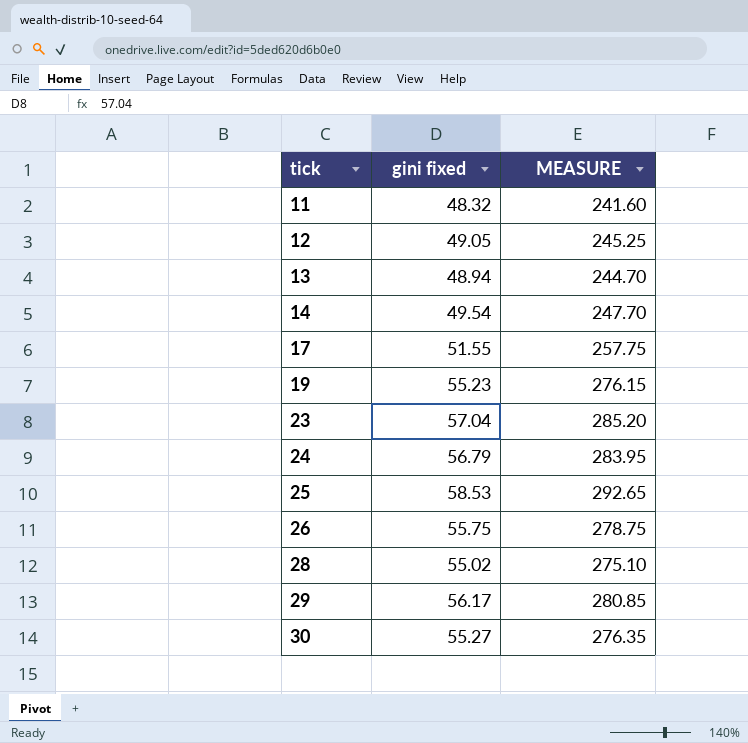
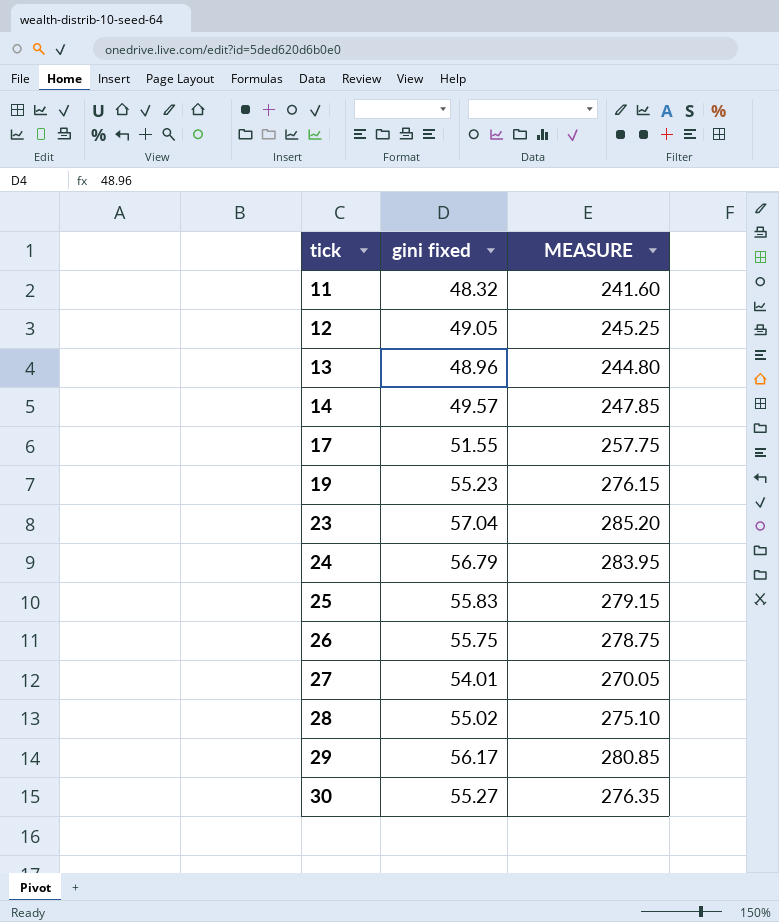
13 | gini fixed: 48.94 -> 48.96
13 | MEASURE: 244.70 -> 244.80
14 | gini fixed: 49.54 -> 49.57
14 | MEASURE: 247.70 -> 247.85
25 | gini fixed: 58.53 -> 55.83
25 | MEASURE: 292.65 -> 279.15
row 27: none -> 54.01 | 270.05

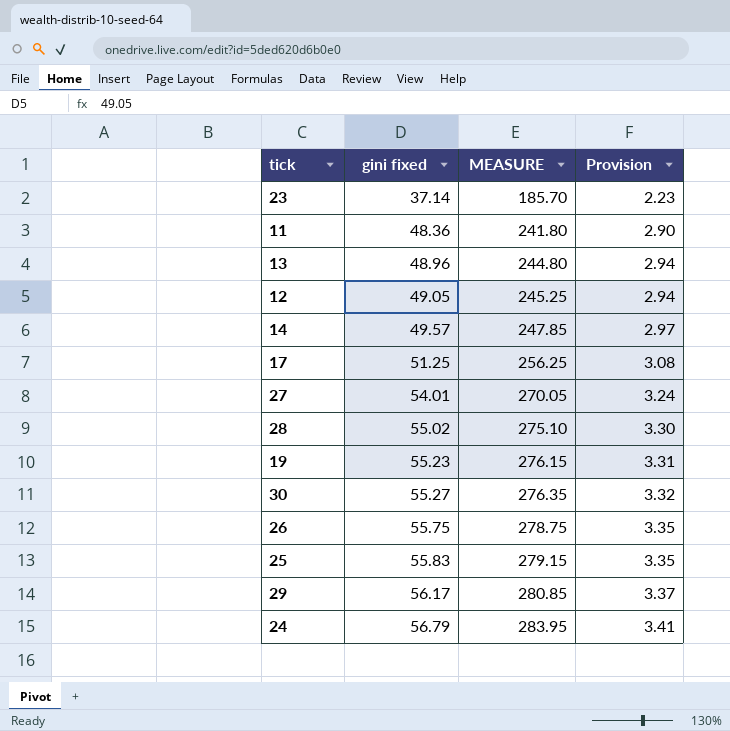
row order: tick ascending -> gini fixed ascending
column Provision | formula: none -> [gini fixed] * 0.06
23 | gini fixed: 57.04 -> 37.14
23 | MEASURE: 285.20 -> 185.70
11 | gini fixed: 48.32 -> 48.36
11 | MEASURE: 241.60 -> 241.80
17 | gini fixed: 51.55 -> 51.25
17 | MEASURE: 257.75 -> 256.25

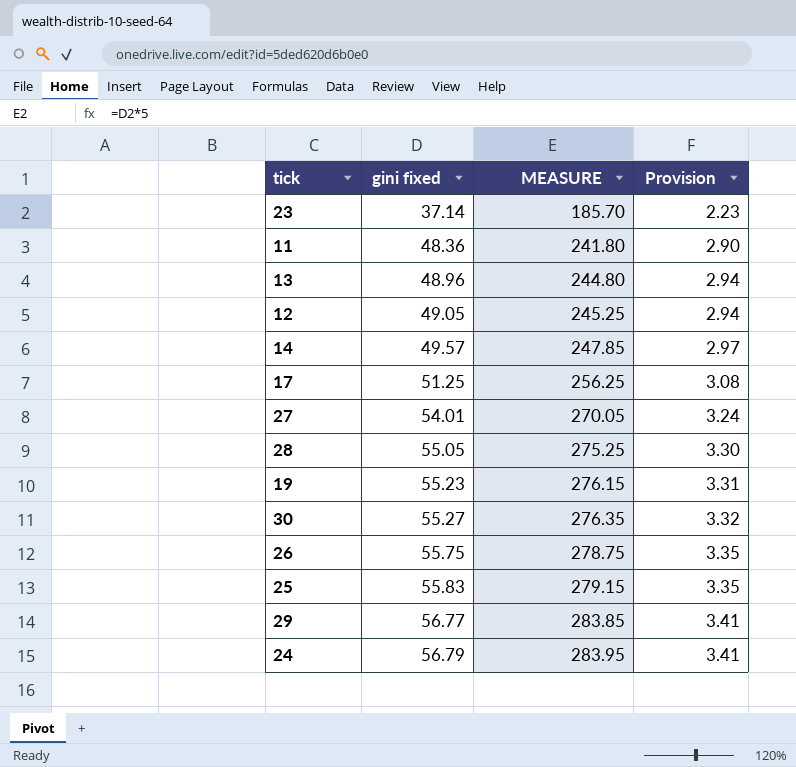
28 | gini fixed: 55.02 -> 55.05
28 | MEASURE: 275.10 -> 275.25
29 | gini fixed: 56.17 -> 56.77
29 | MEASURE: 280.85 -> 283.85
29 | Provision: 3.37 -> 3.41

